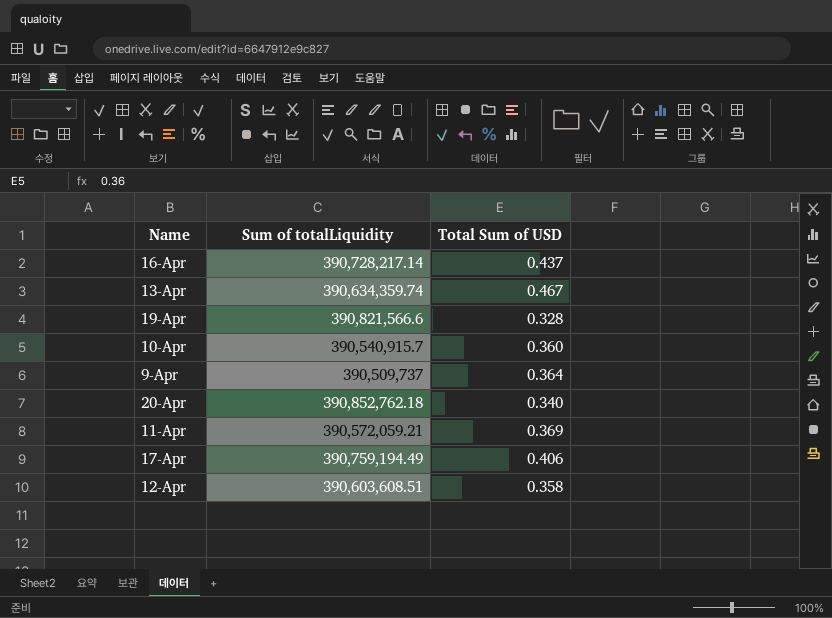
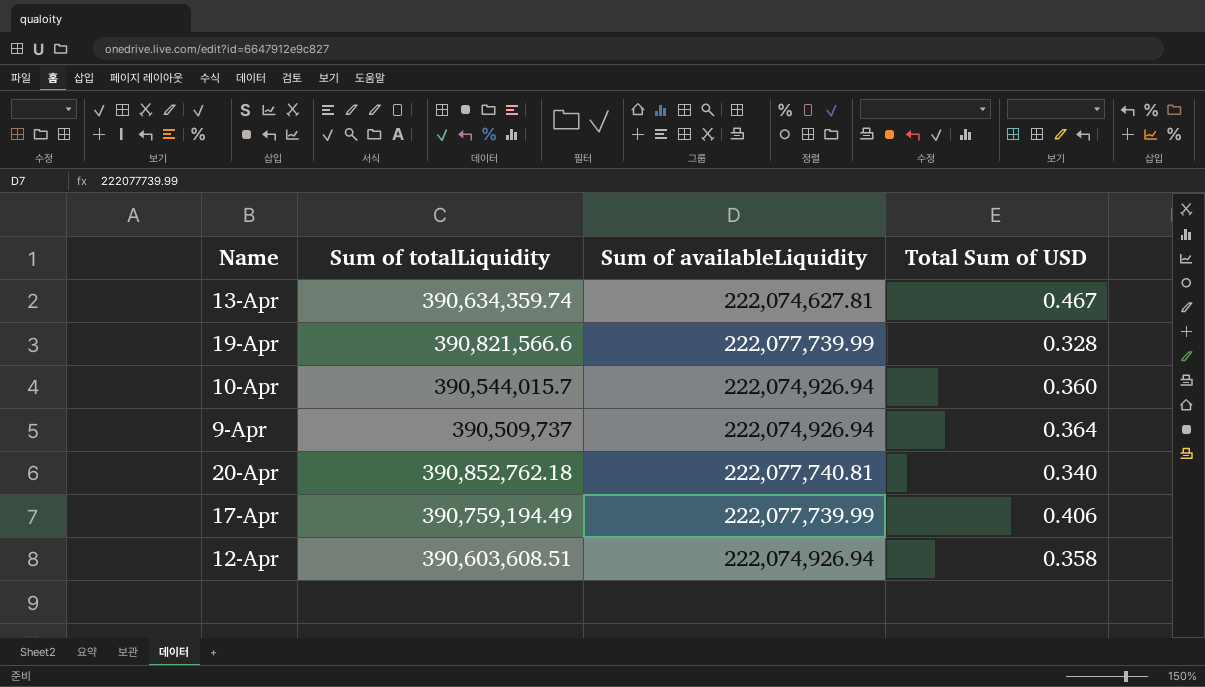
column Sum of availableLiquidity | position: none -> 3
row 16-Apr: 390,728,217.14 | 0.437 -> none
row 11-Apr: 390,572,059.21 | 0.369 -> none
10-Apr | Sum of totalLiquidity: 390,540,915.7 -> 390,544,015.7

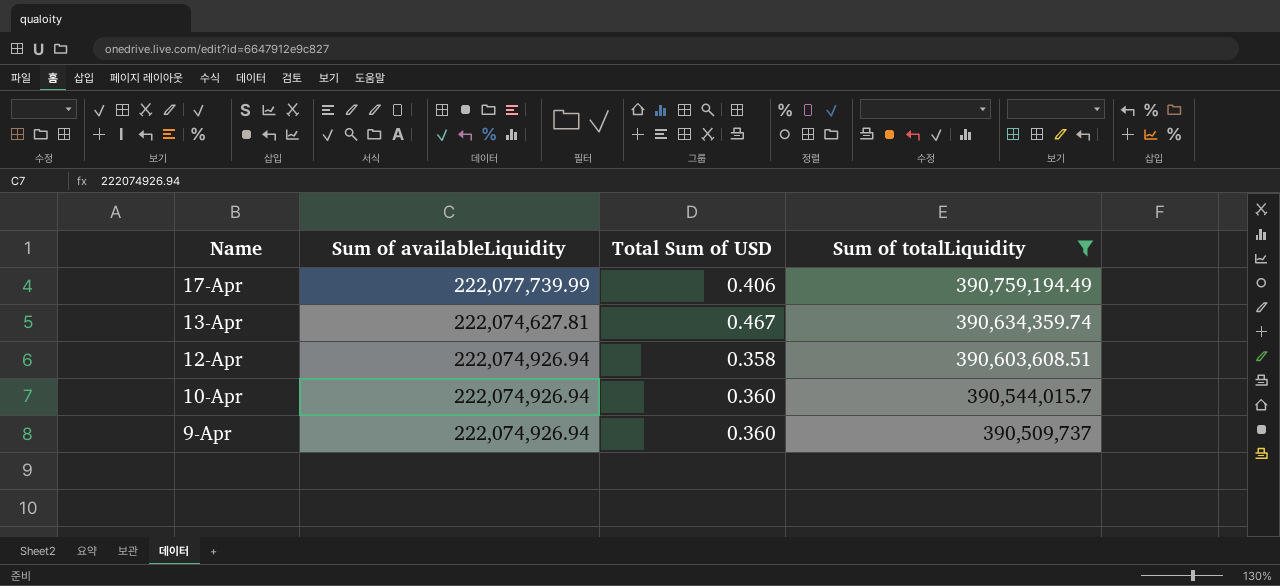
filter: none -> Sum of totalLiquidity <= 390,759,194.49
row order: none -> Name descending
column Sum of totalLiquidity | position: 2 -> 4
9-Apr | Total Sum of USD: 0.364 -> 0.360

